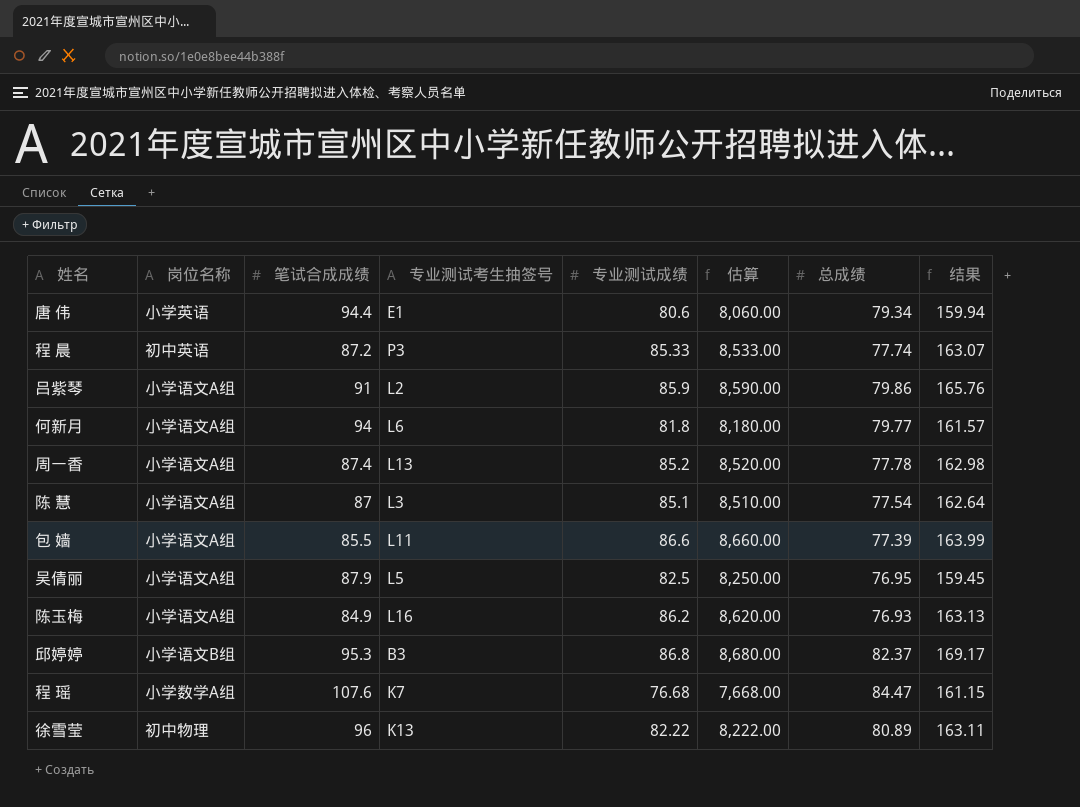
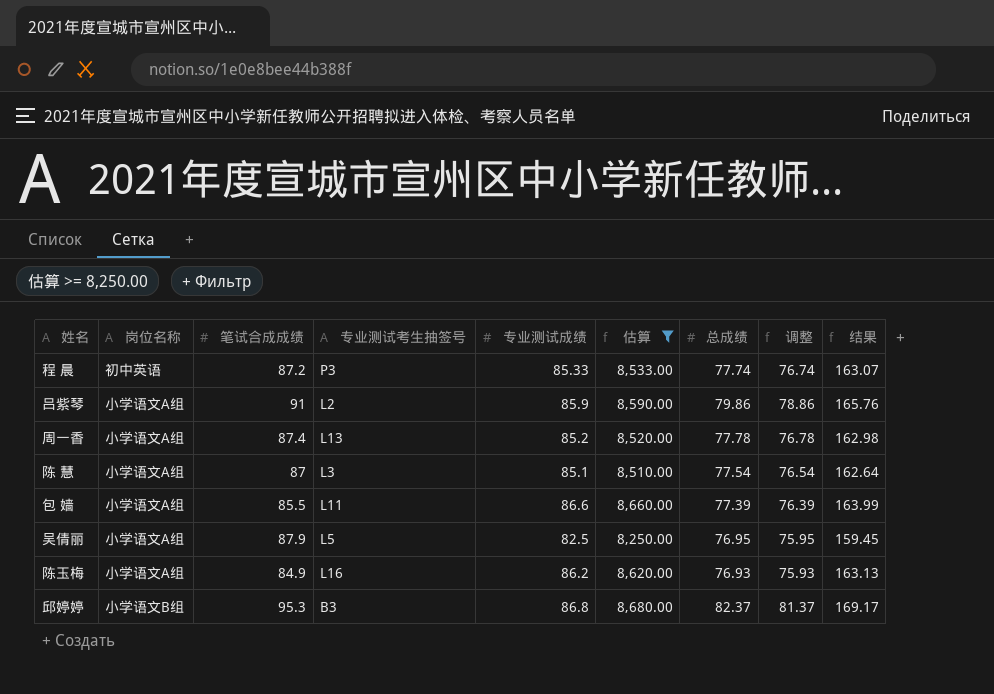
filter: none -> 估算 >= 8,250.00
column 调整 | formula: none -> [总成绩] - 1

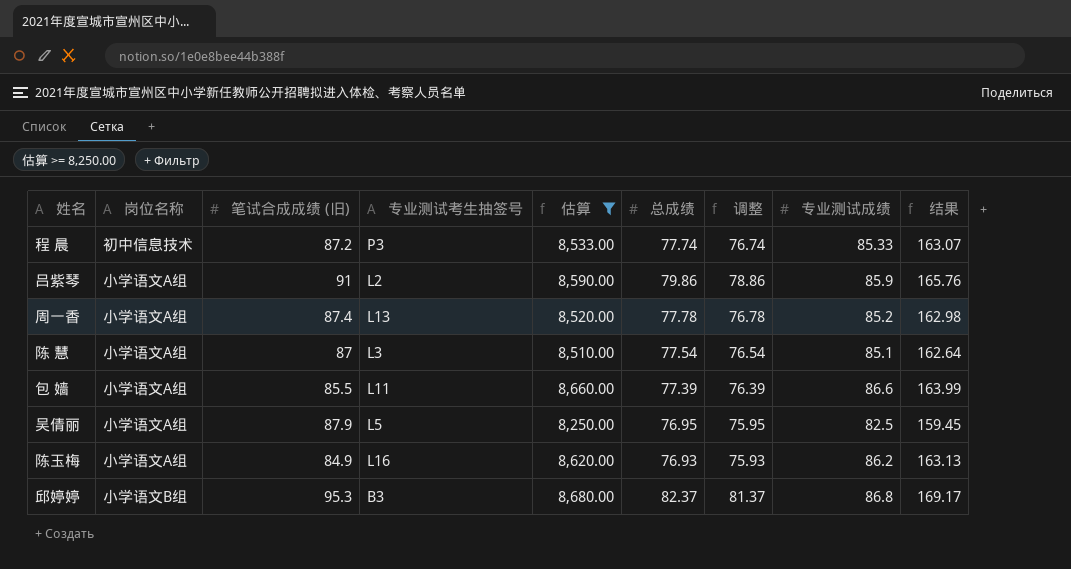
column name: 笔试合成成绩 -> 笔试合成成绩 (旧)
column 专业测试成绩 | position: 5 -> 8
程 晨 | 岗位名称: 初中英语 -> 初中信息技术

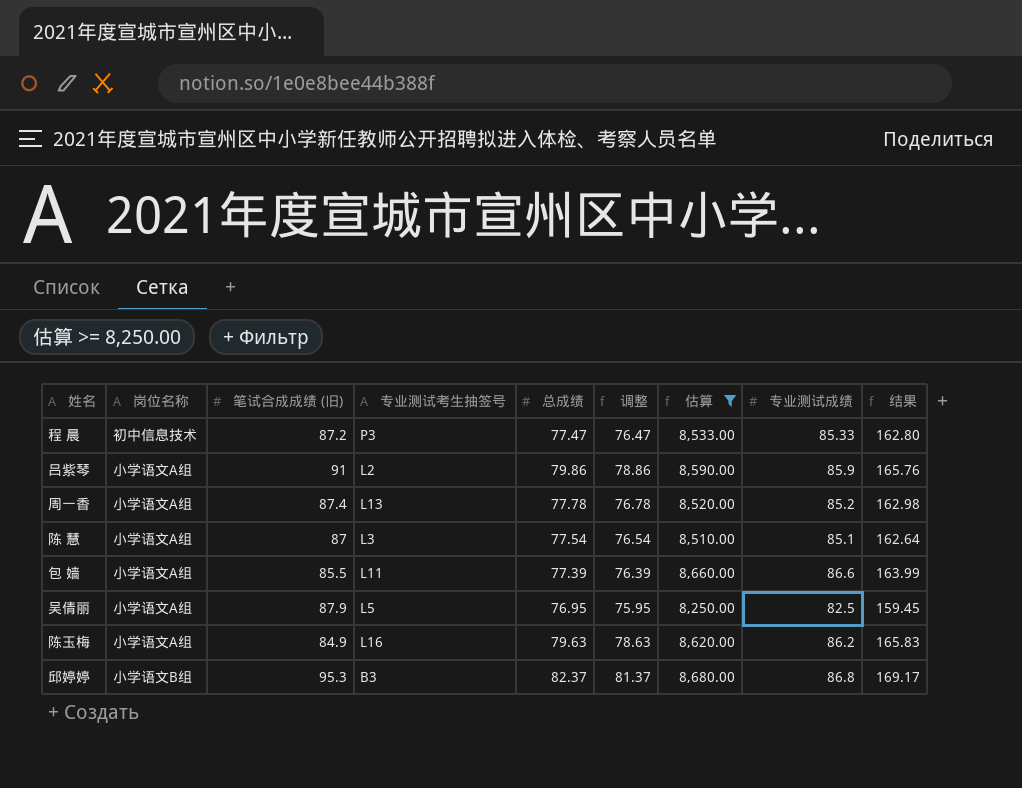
column 估算 | position: 5 -> 7
程 晨 | 总成绩: 77.74 -> 77.47
程 晨 | 调整: 76.74 -> 76.47
程 晨 | 结果: 163.07 -> 162.80
陈玉梅 | 总成绩: 76.93 -> 79.63
陈玉梅 | 调整: 75.93 -> 78.63
陈玉梅 | 结果: 163.13 -> 165.83

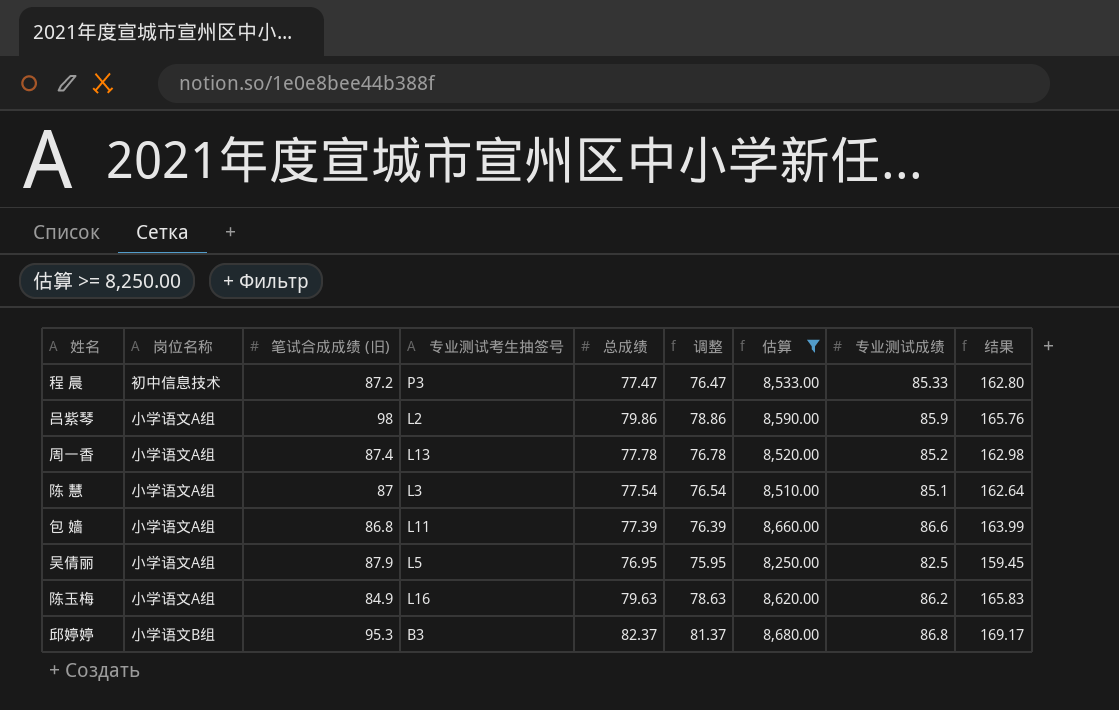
吕紫琴 | 笔试合成成绩 (旧): 91 -> 98
包 嫱 | 笔试合成成绩 (旧): 85.5 -> 86.8

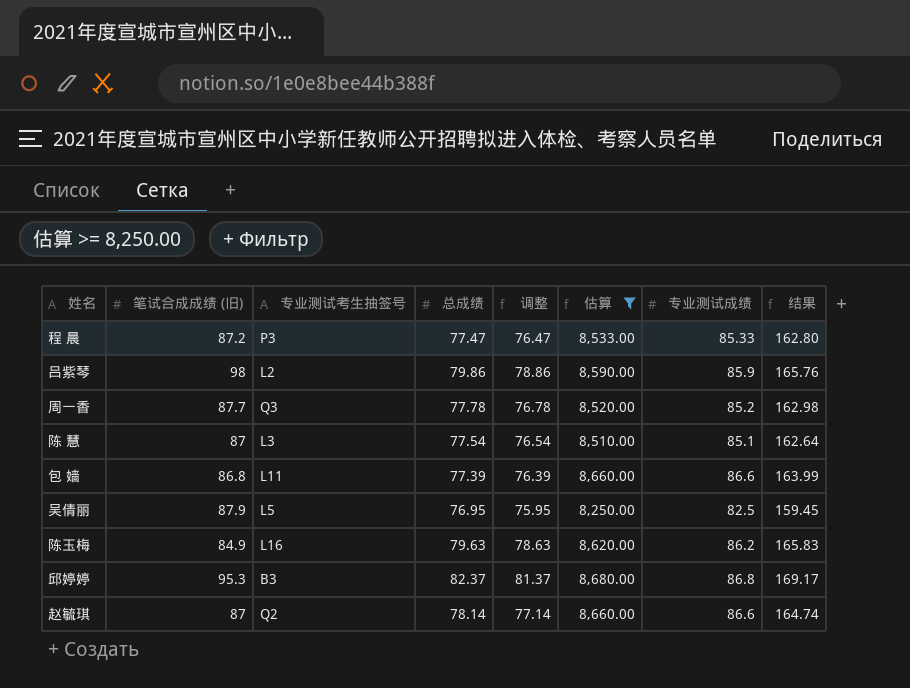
column 岗位名称 | position: 2 -> none
周一香 | 笔试合成成绩 (旧): 87.4 -> 87.7
周一香 | 专业测试考生抽签号: L13 -> Q3
row 赵毓琪: none -> 87 | Q2 | 78.14 | 77.14 | 8,660.00 | 86.6 | 164.74

